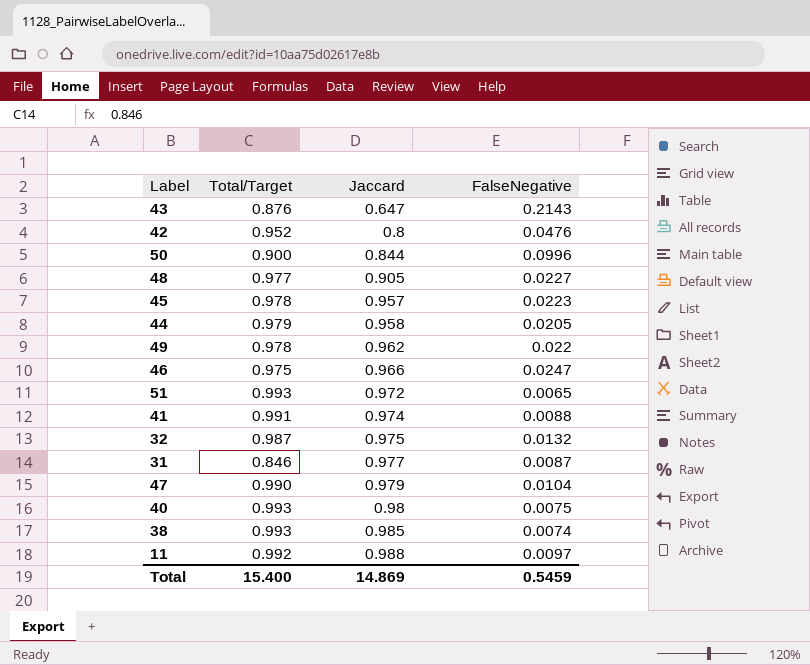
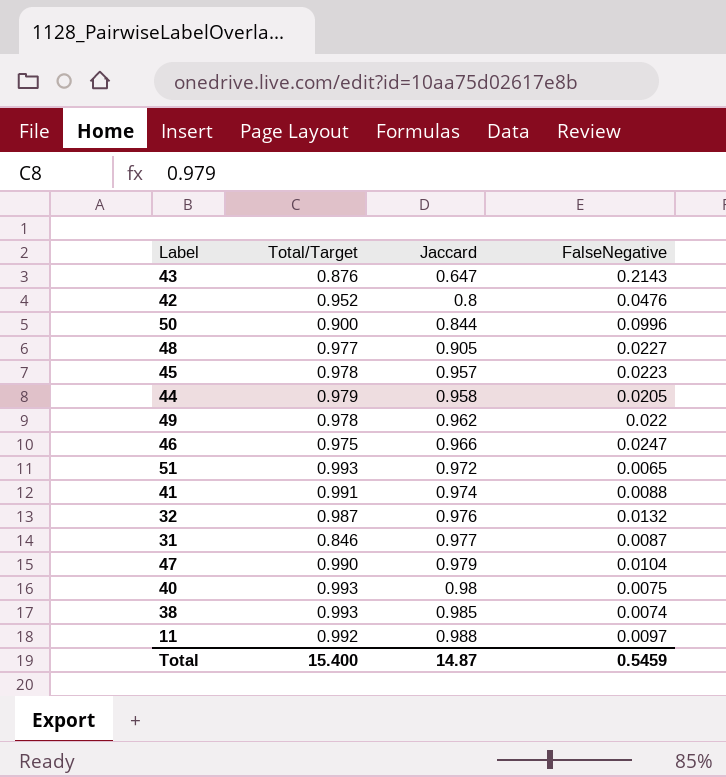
32 | Jaccard: 0.975 -> 0.976
Total | Jaccard: 14.869 -> 14.87

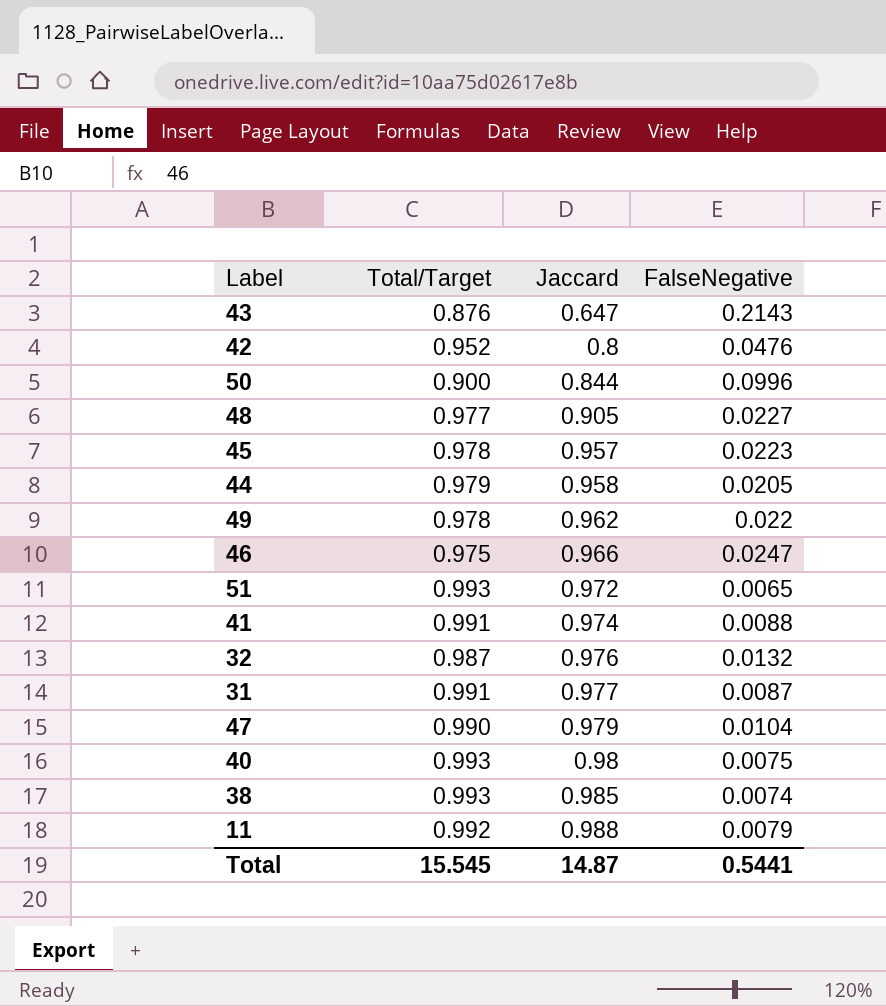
31 | Total/Target: 0.846 -> 0.991
11 | FalseNegative: 0.0097 -> 0.0079
Total | Total/Target: 15.400 -> 15.545
Total | FalseNegative: 0.5459 -> 0.5441

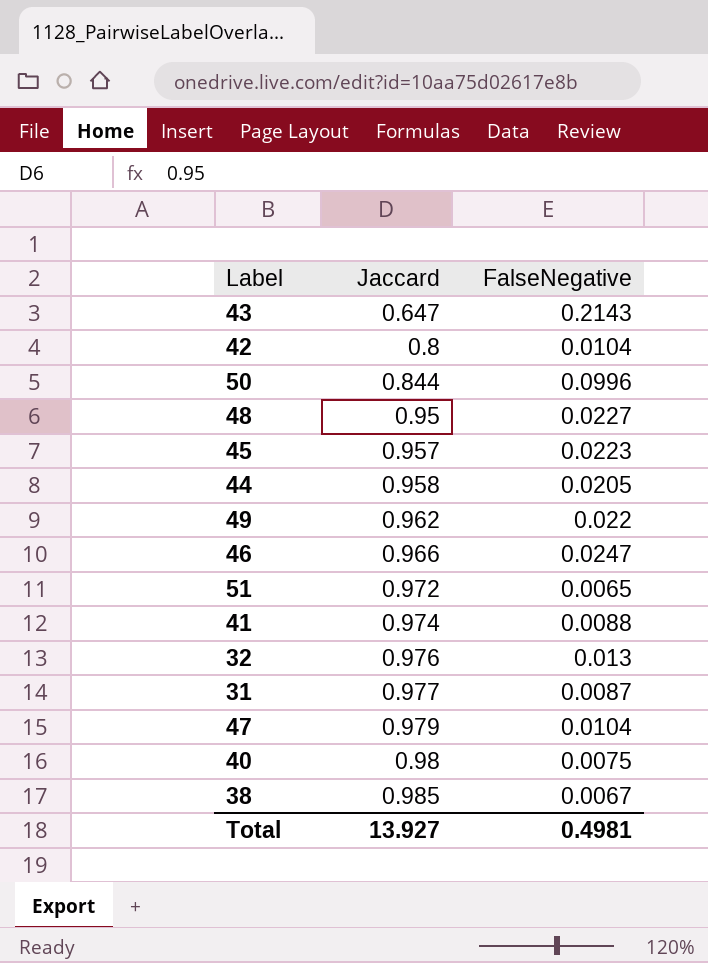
column Total/Target | position: 2 -> none
row 11: 0.992 | 0.988 | 0.0079 -> none
42 | FalseNegative: 0.0476 -> 0.0104
48 | Jaccard: 0.905 -> 0.95
32 | FalseNegative: 0.0132 -> 0.013
38 | FalseNegative: 0.0074 -> 0.0067
Total | Jaccard: 14.87 -> 13.927
Total | FalseNegative: 0.5441 -> 0.4981

